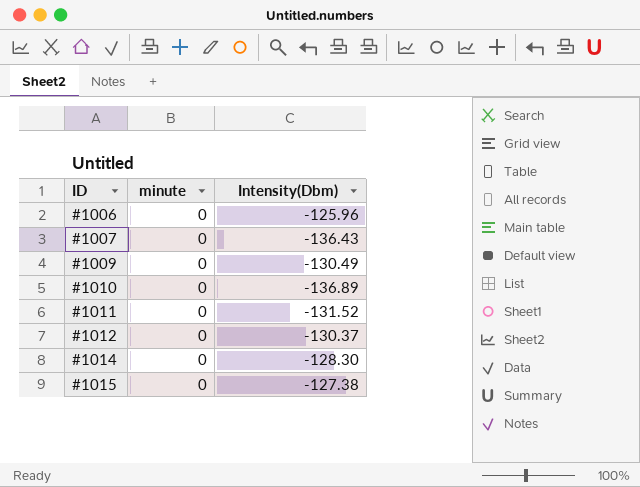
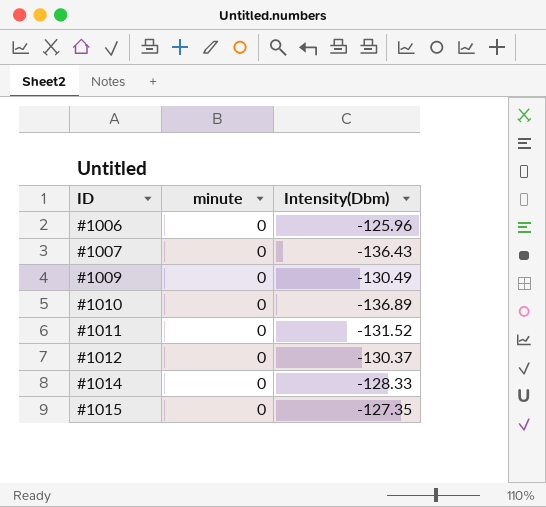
#1014 | Intensity(Dbm): -128.30 -> -128.33
#1015 | Intensity(Dbm): -127.38 -> -127.35

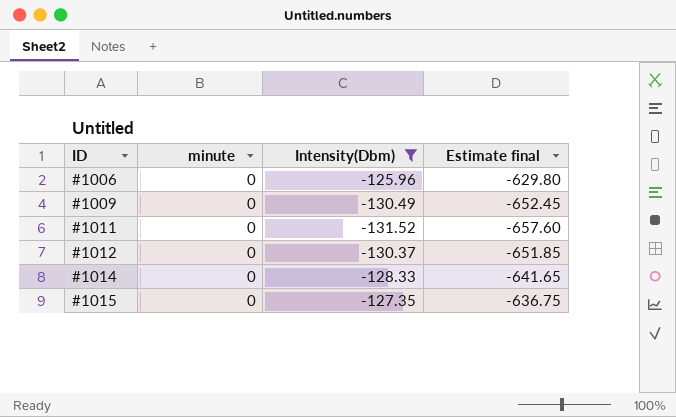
filter: none -> Intensity(Dbm) >= -131.52
column Estimate final | formula: none -> [Intensity(Dbm)] * 5

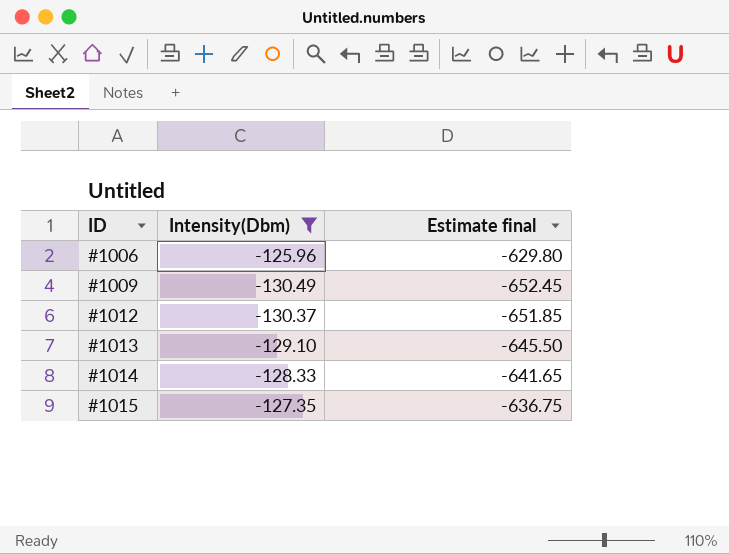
column minute | position: 2 -> none
row #1011: 0 | -131.52 | -657.60 -> none
row #1013: none -> -129.10 | -645.50

